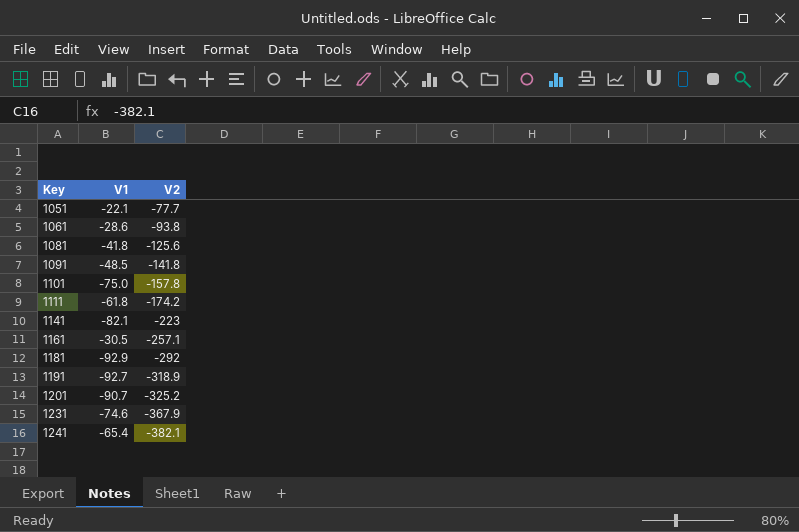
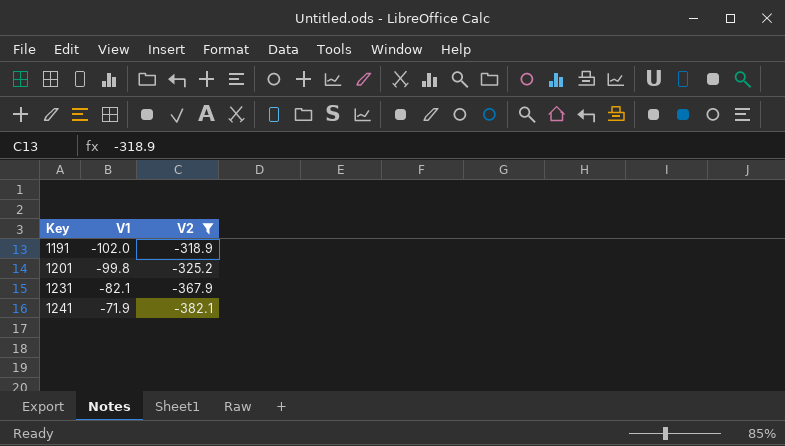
filter: none -> V2 <= -318.9
1191 | V1: -92.7 -> -102.0
1201 | V1: -90.7 -> -99.8
1231 | V1: -74.6 -> -82.1
1241 | V1: -65.4 -> -71.9

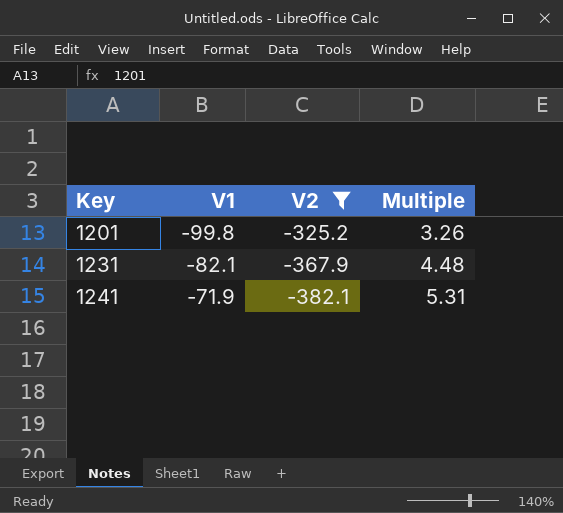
column Multiple | formula: none -> [V2] / [V1]
row 1191: -102.0 | -318.9 -> none

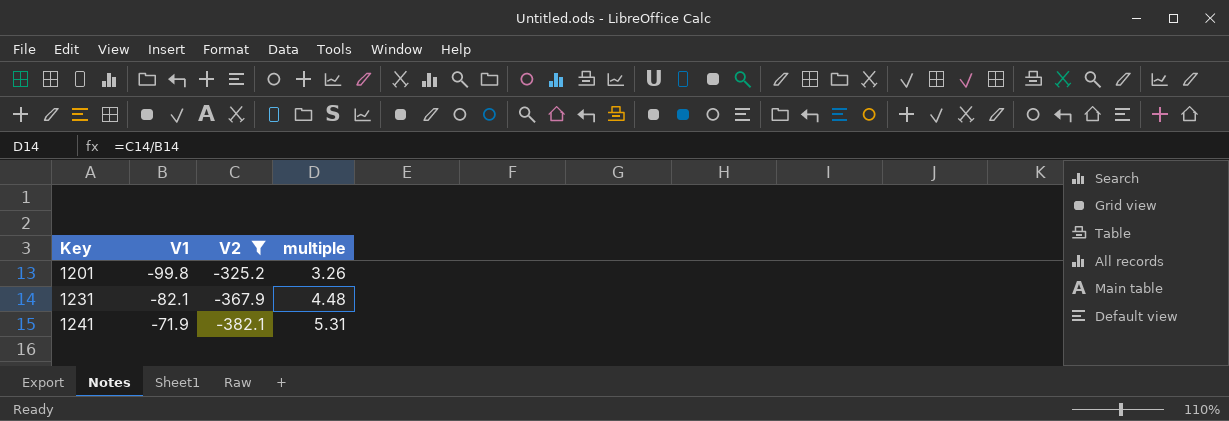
column name: Multiple -> multiple

